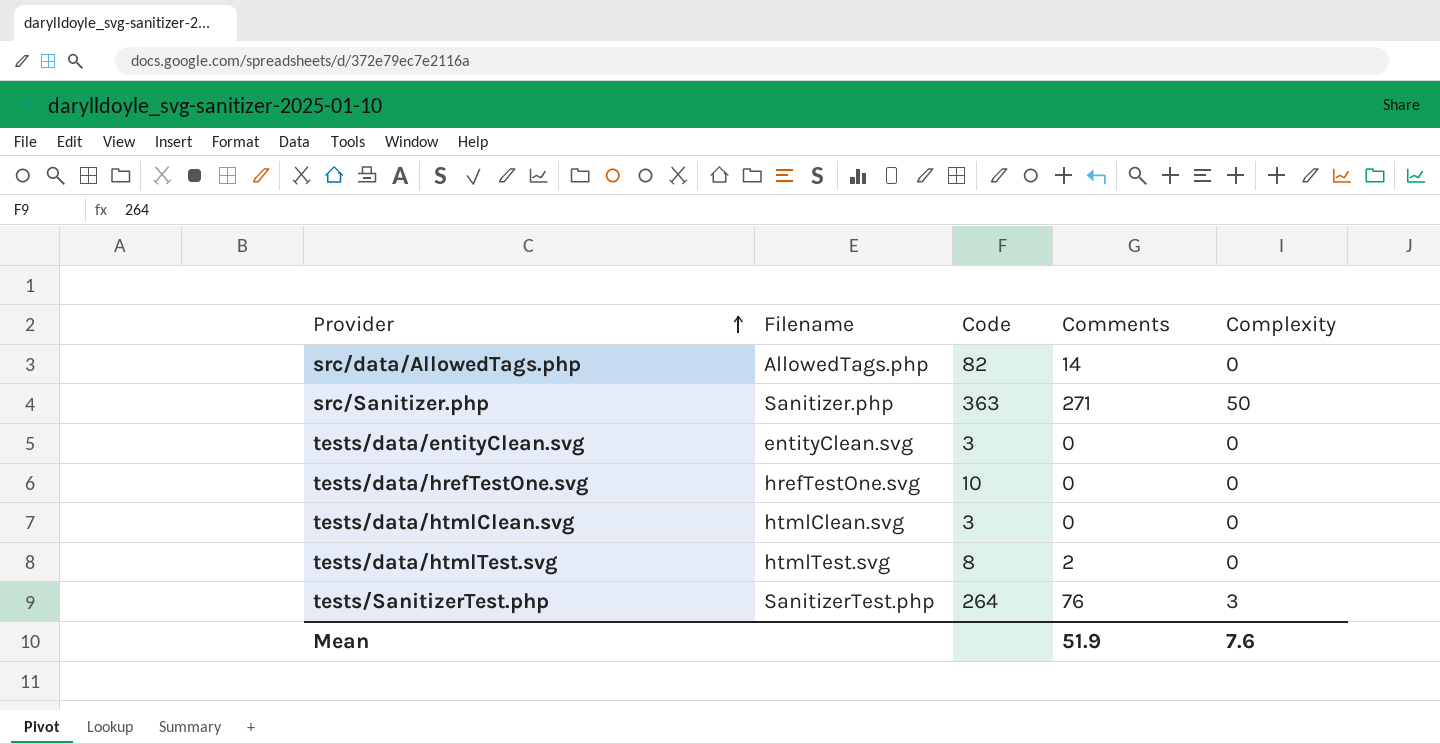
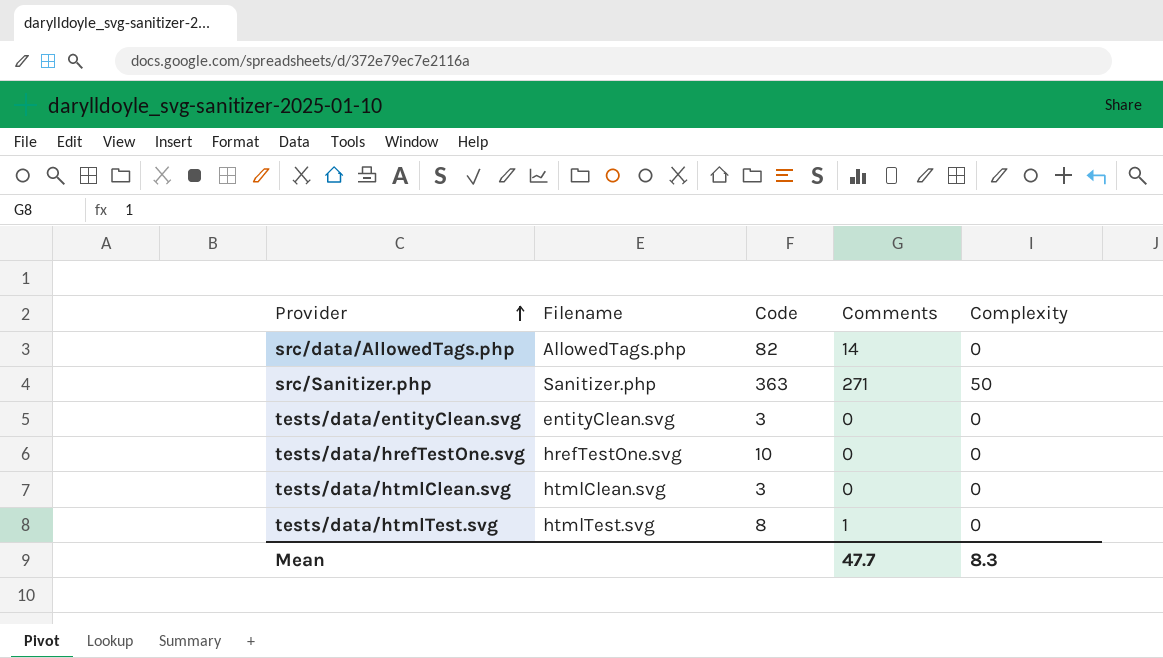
row tests/SanitizerTest.php: SanitizerTest.php | 264 | 76 | 3 -> none
tests/data/htmlTest.svg | Comments: 2 -> 1
Mean | Comments: 51.9 -> 47.7
Mean | Complexity: 7.6 -> 8.3

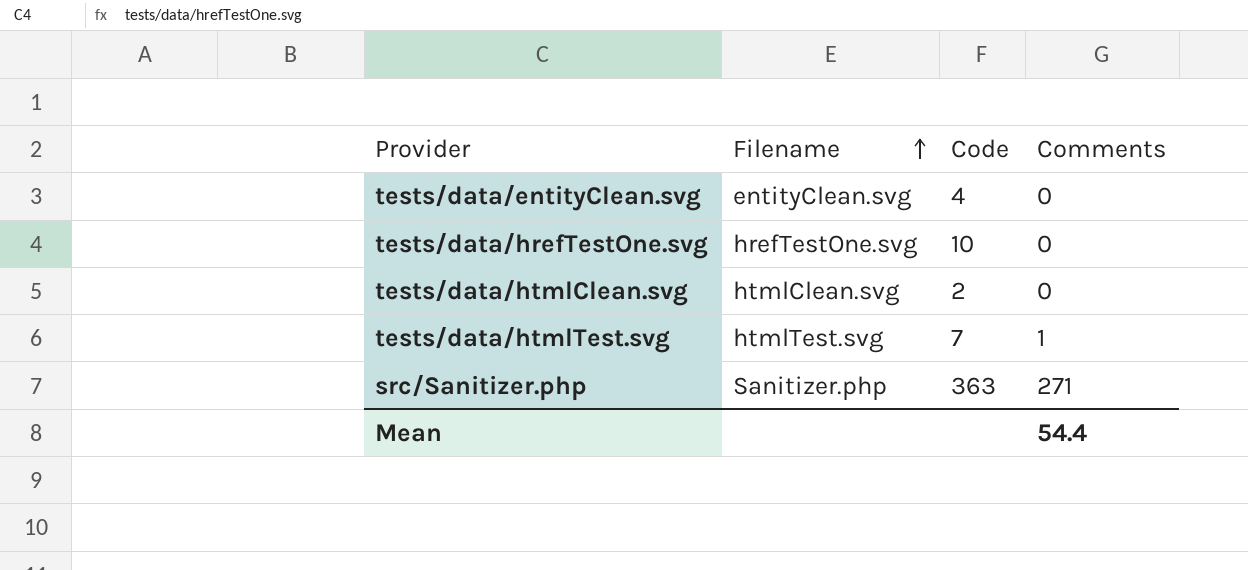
row order: Provider ascending -> Filename ascending
column Complexity | position: 5 -> none
row src/data/AllowedTags.php: AllowedTags.php | 82 | 14 | 0 -> none
tests/data/entityClean.svg | Code: 3 -> 4
tests/data/htmlClean.svg | Code: 3 -> 2
tests/data/htmlTest.svg | Code: 8 -> 7
Mean | Comments: 47.7 -> 54.4

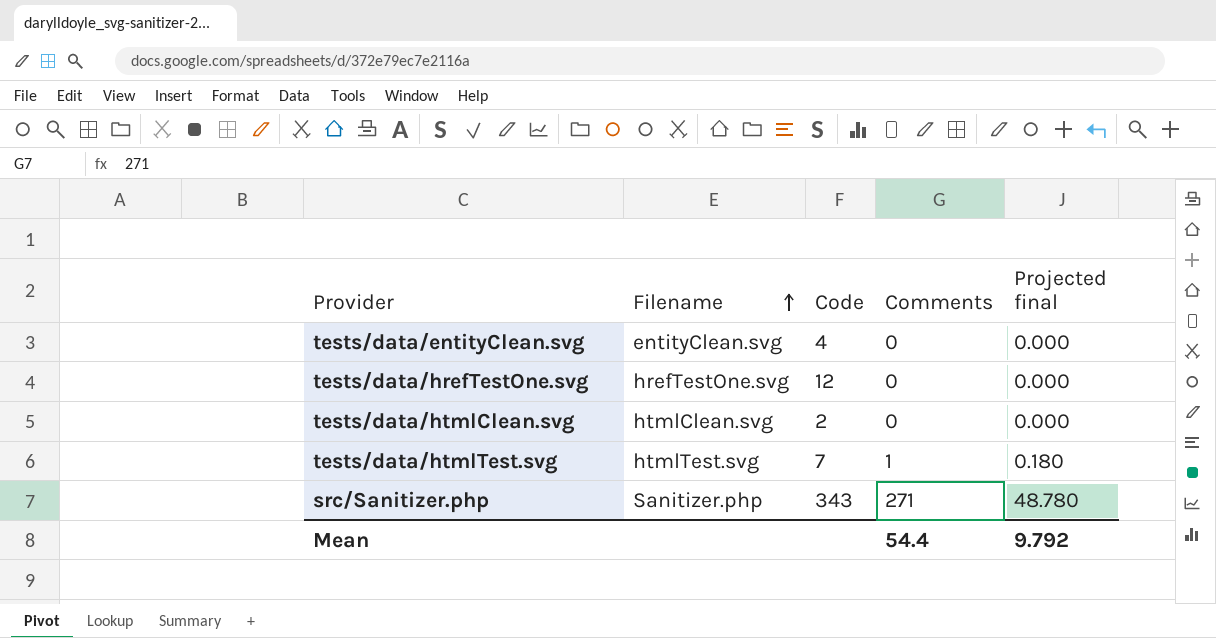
column Projected final | formula: none -> [Comments] * 0.18
tests/data/hrefTestOne.svg | Code: 10 -> 12
src/Sanitizer.php | Code: 363 -> 343

